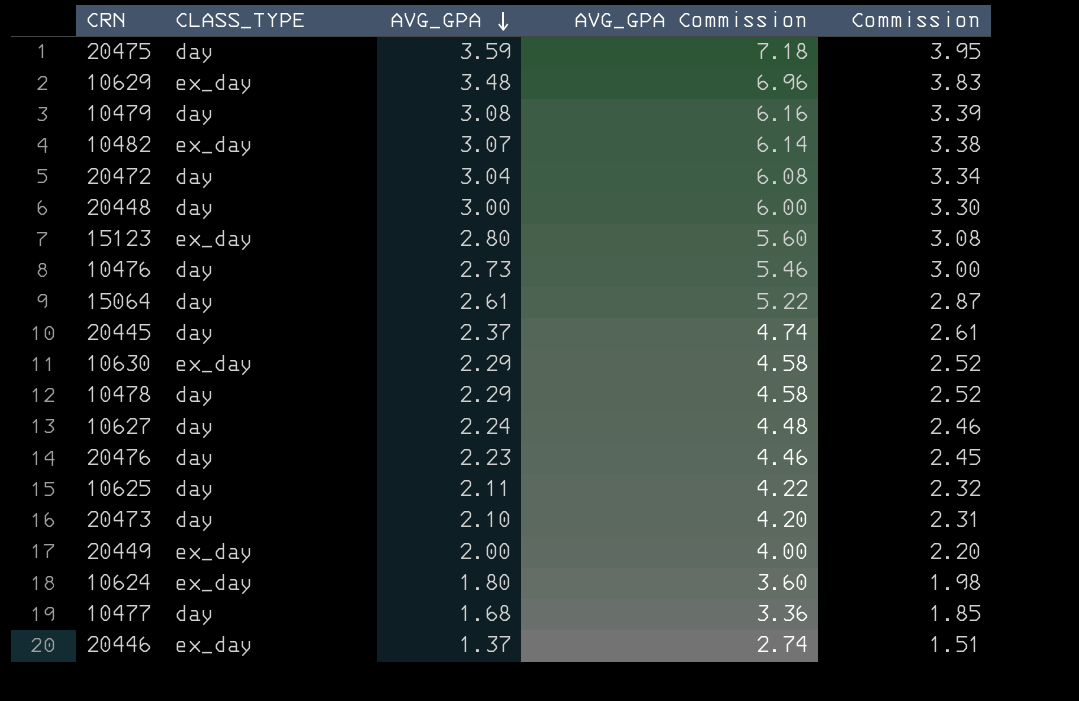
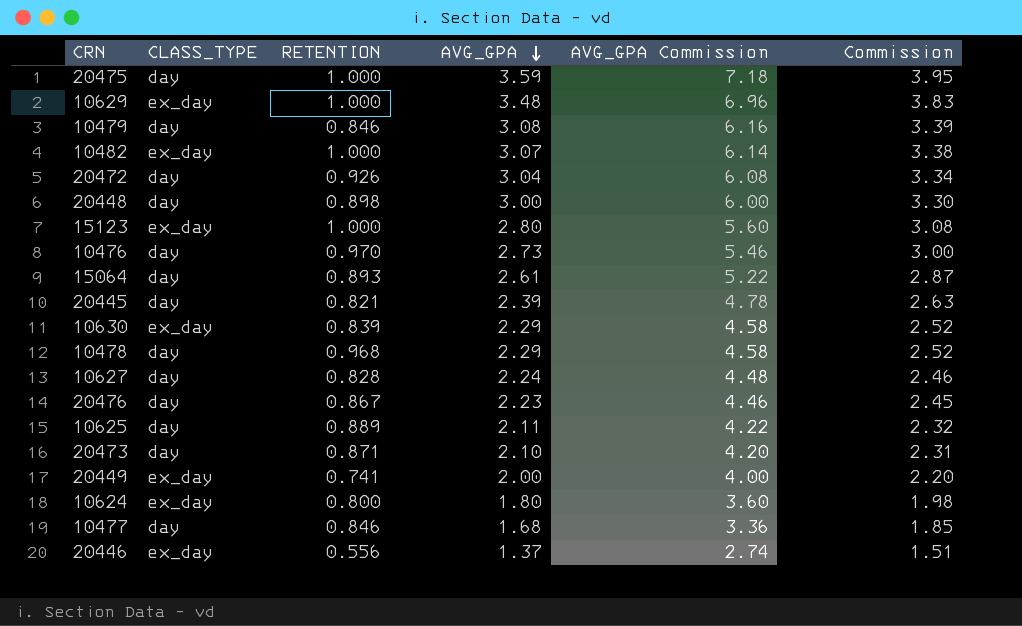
column RETENTION | position: none -> 3
20445 | AVG_GPA: 2.37 -> 2.39
20445 | AVG_GPA Commission: 4.74 -> 4.78
20445 | Commission: 2.61 -> 2.63

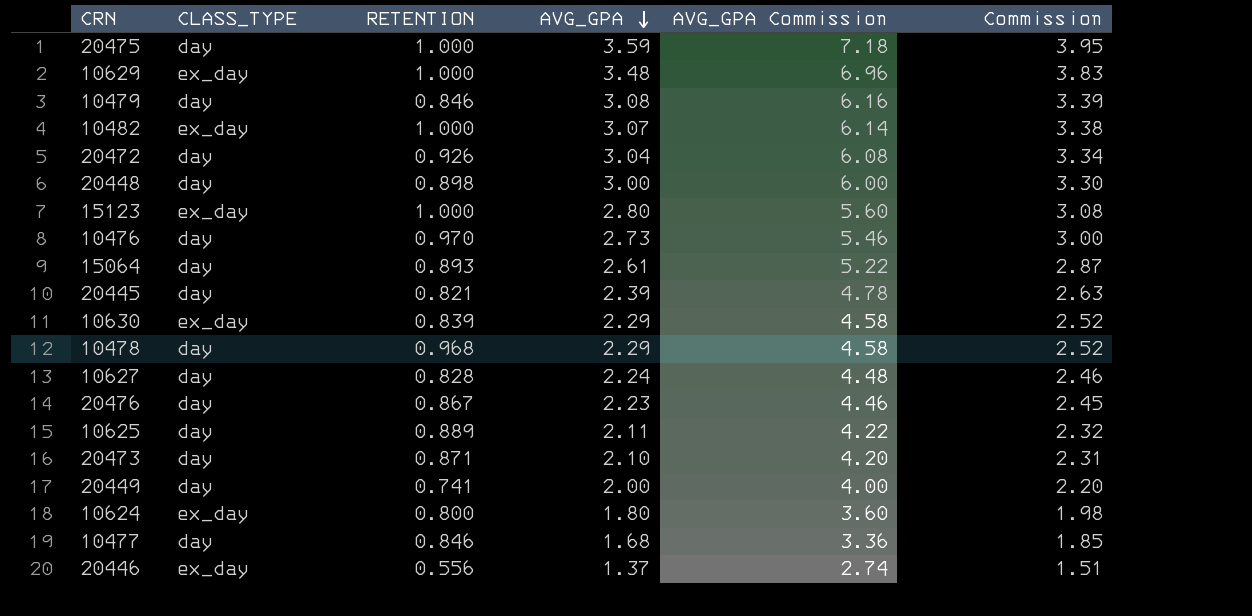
20449 | CLASS_TYPE: ex_day -> day

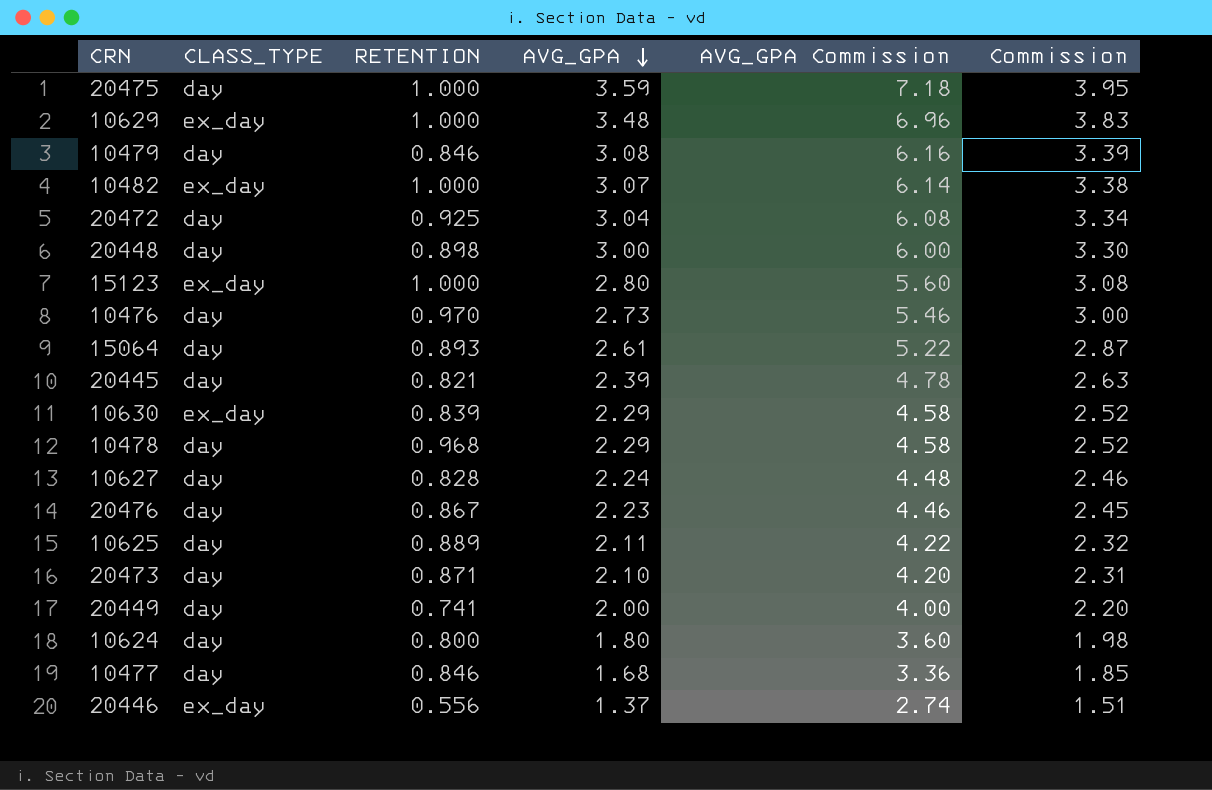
20472 | RETENTION: 0.926 -> 0.925
10624 | CLASS_TYPE: ex_day -> day

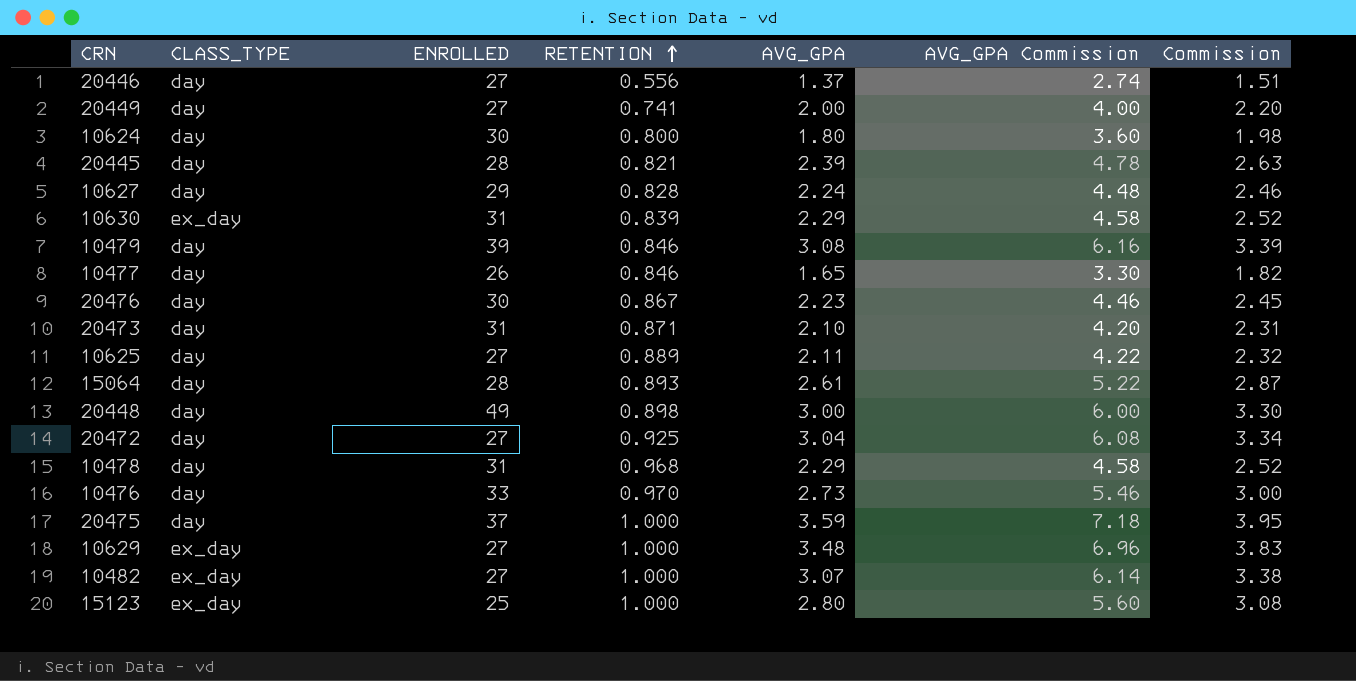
row order: AVG_GPA descending -> RETENTION ascending
column ENROLLED | position: none -> 3
20446 | CLASS_TYPE: ex_day -> day
10477 | AVG_GPA: 1.68 -> 1.65
10477 | AVG_GPA Commission: 3.36 -> 3.30
10477 | Commission: 1.85 -> 1.82

